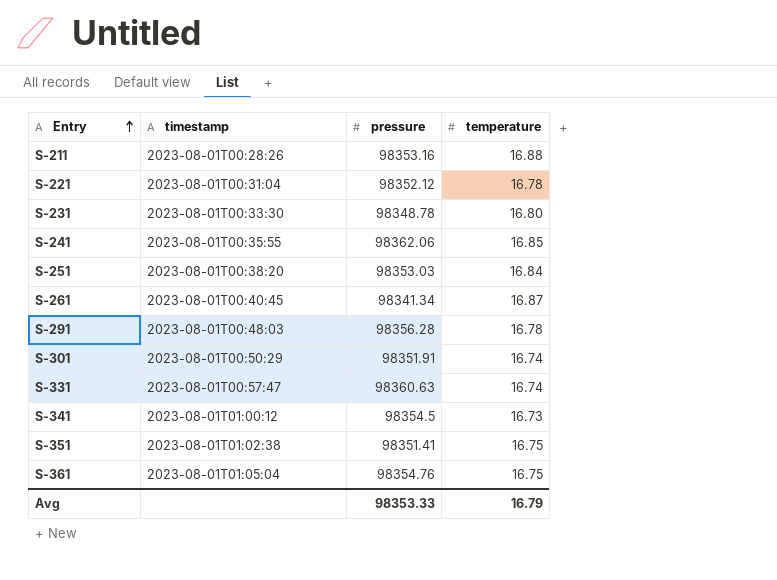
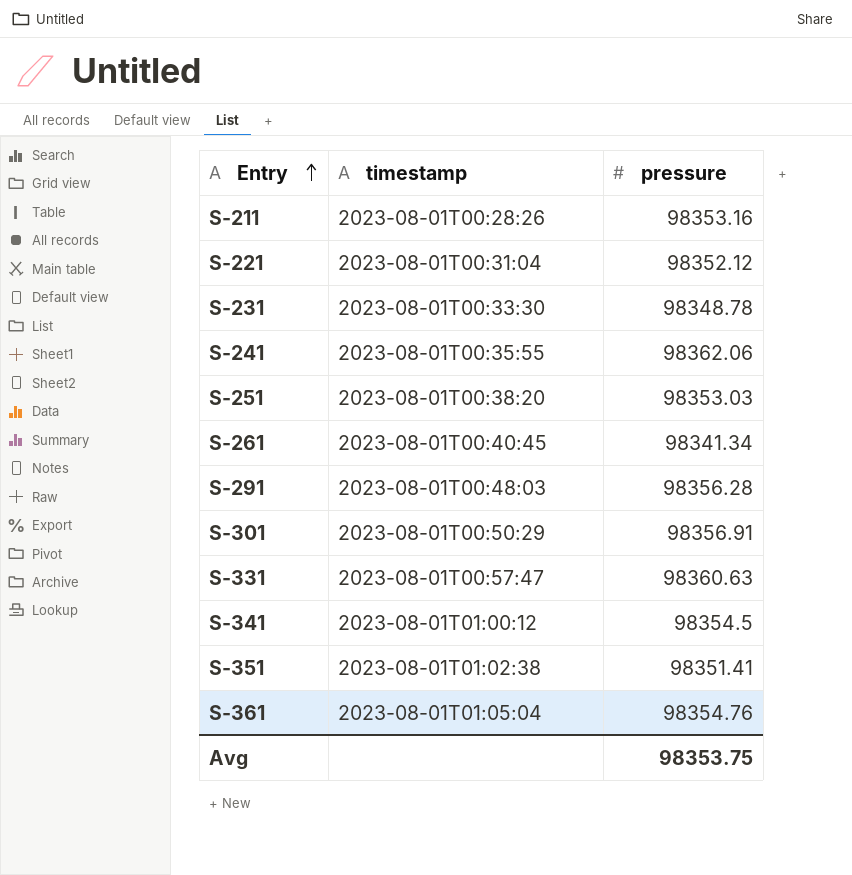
column temperature | position: 4 -> none
S-301 | pressure: 98351.91 -> 98356.91
Avg | pressure: 98353.33 -> 98353.75

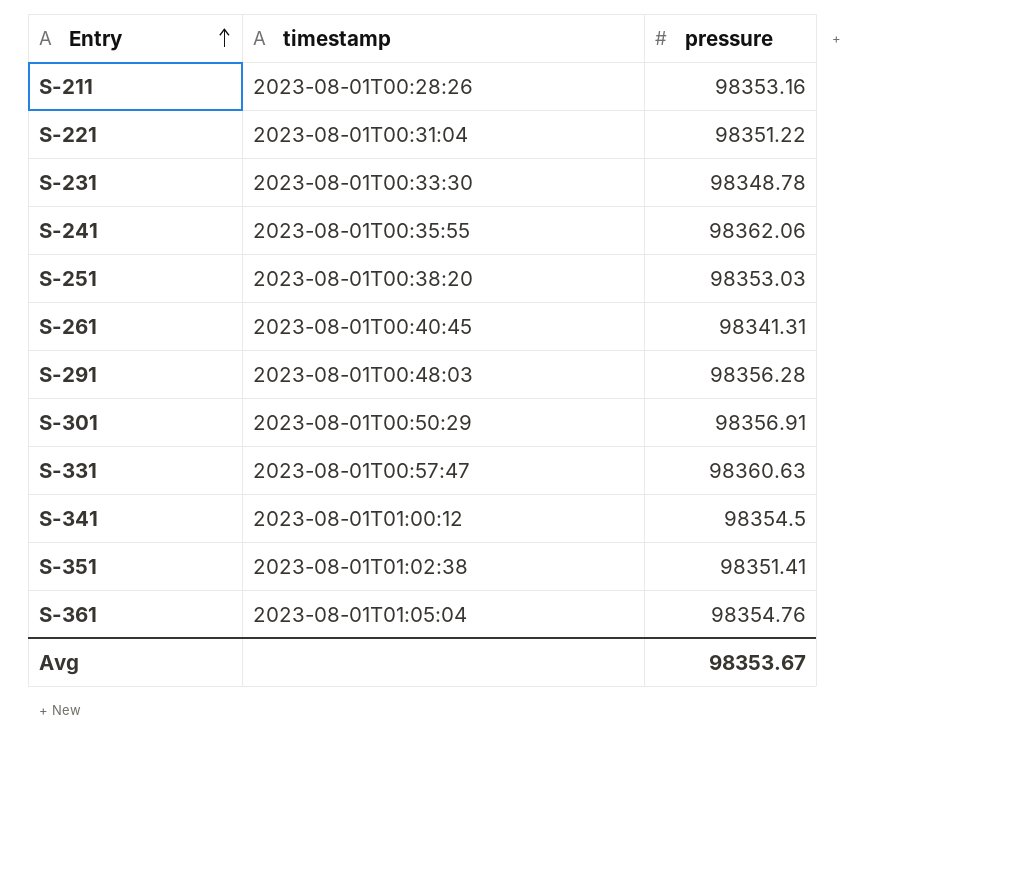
S-221 | pressure: 98352.12 -> 98351.22
S-261 | pressure: 98341.34 -> 98341.31
Avg | pressure: 98353.75 -> 98353.67

